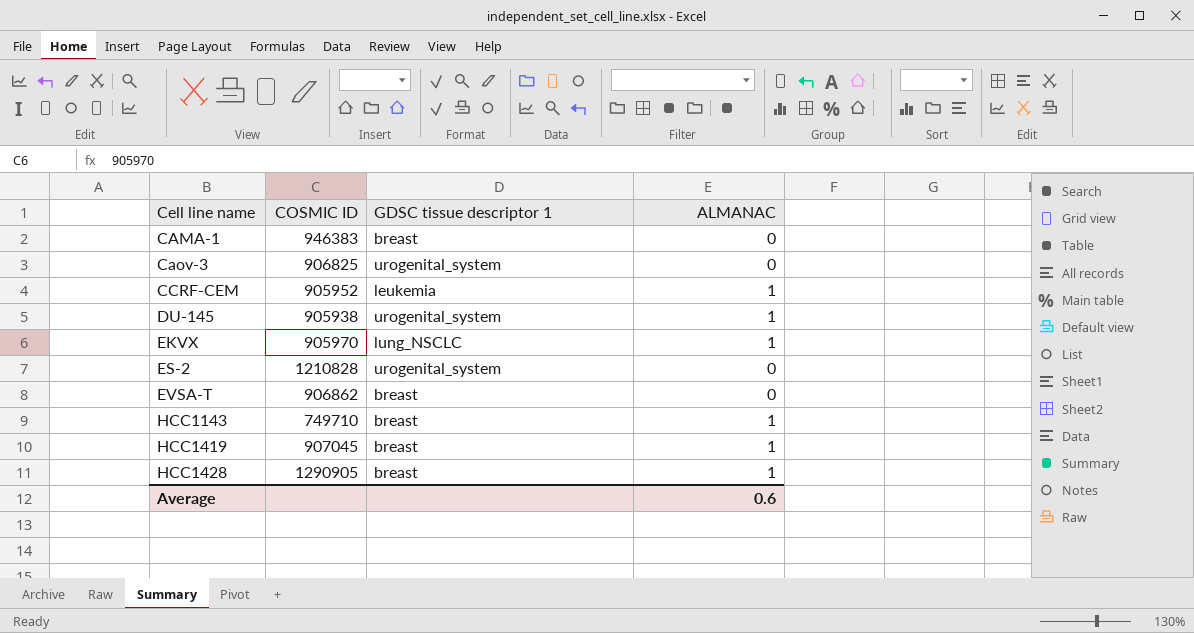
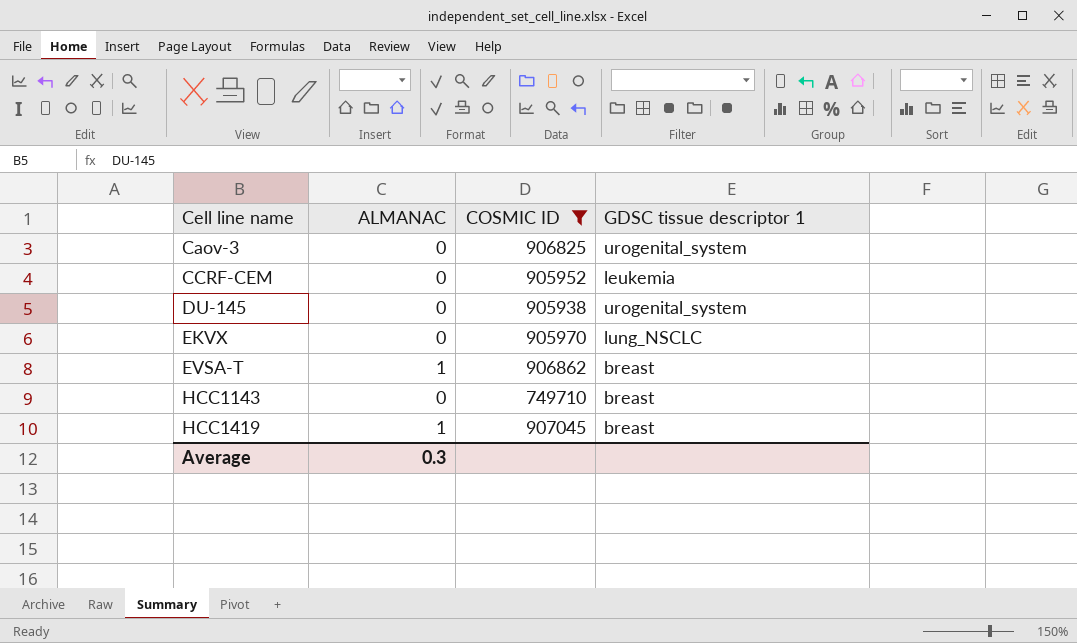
filter: none -> COSMIC ID <= 907045
column ALMANAC | position: 4 -> 2
CCRF-CEM | ALMANAC: 1 -> 0
DU-145 | ALMANAC: 1 -> 0
EKVX | ALMANAC: 1 -> 0
EVSA-T | ALMANAC: 0 -> 1
HCC1143 | ALMANAC: 1 -> 0
Average | ALMANAC: 0.6 -> 0.3

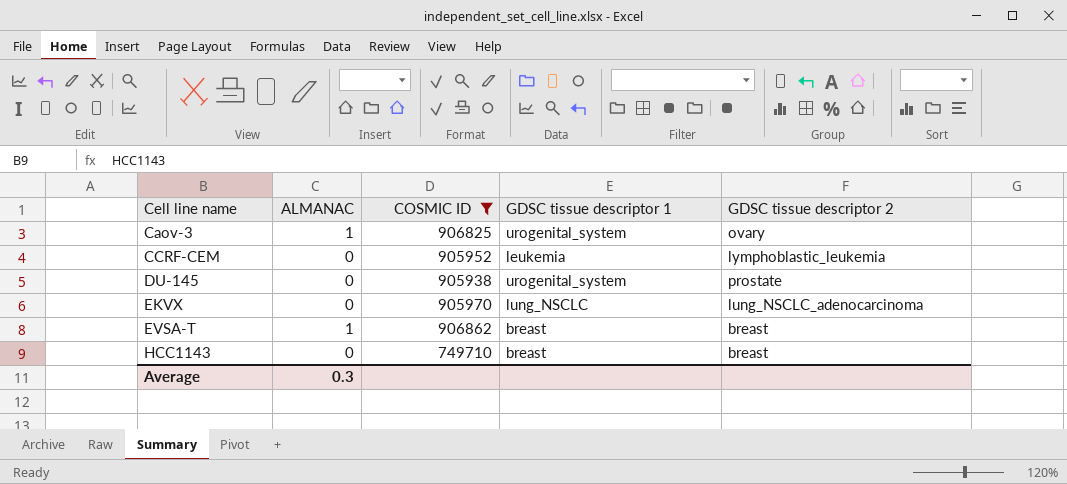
column GDSC tissue descriptor 2 | position: none -> 5
row HCC1419: 1 | 907045 | breast -> none
Caov-3 | ALMANAC: 0 -> 1

